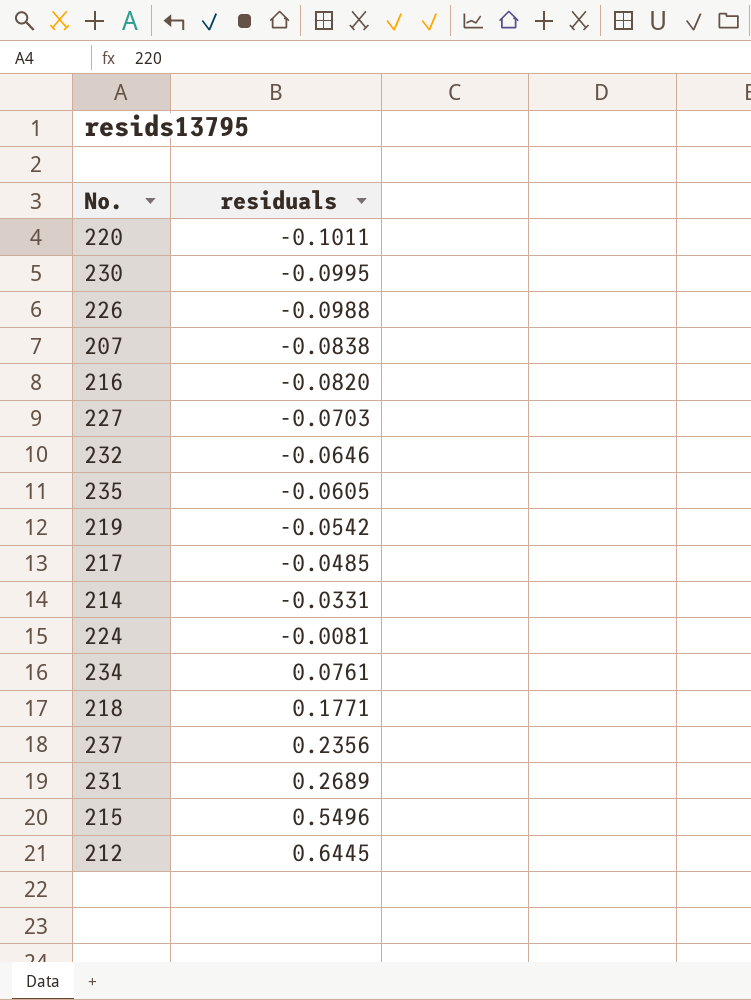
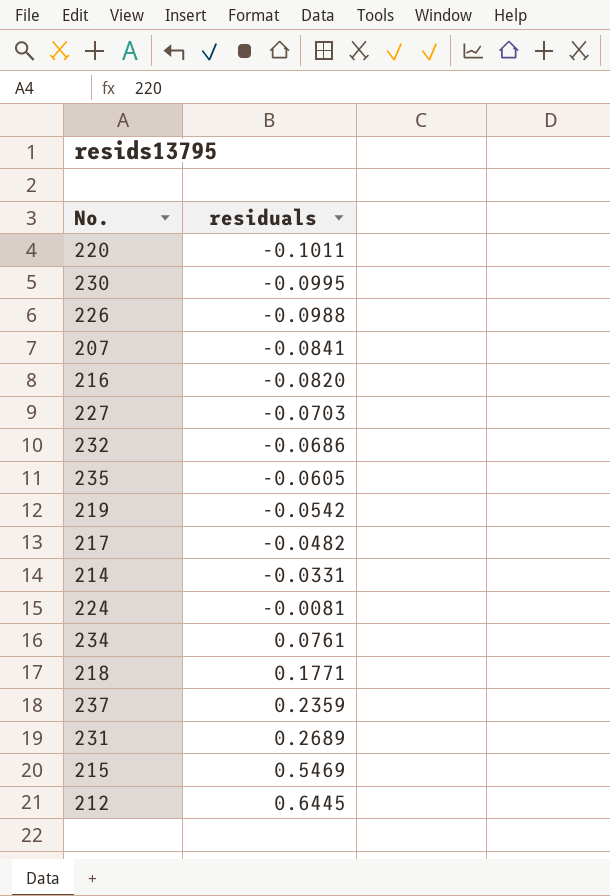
207 | residuals: -0.0838 -> -0.0841
232 | residuals: -0.0646 -> -0.0686
217 | residuals: -0.0485 -> -0.0482
237 | residuals: 0.2356 -> 0.2359
215 | residuals: 0.5496 -> 0.5469

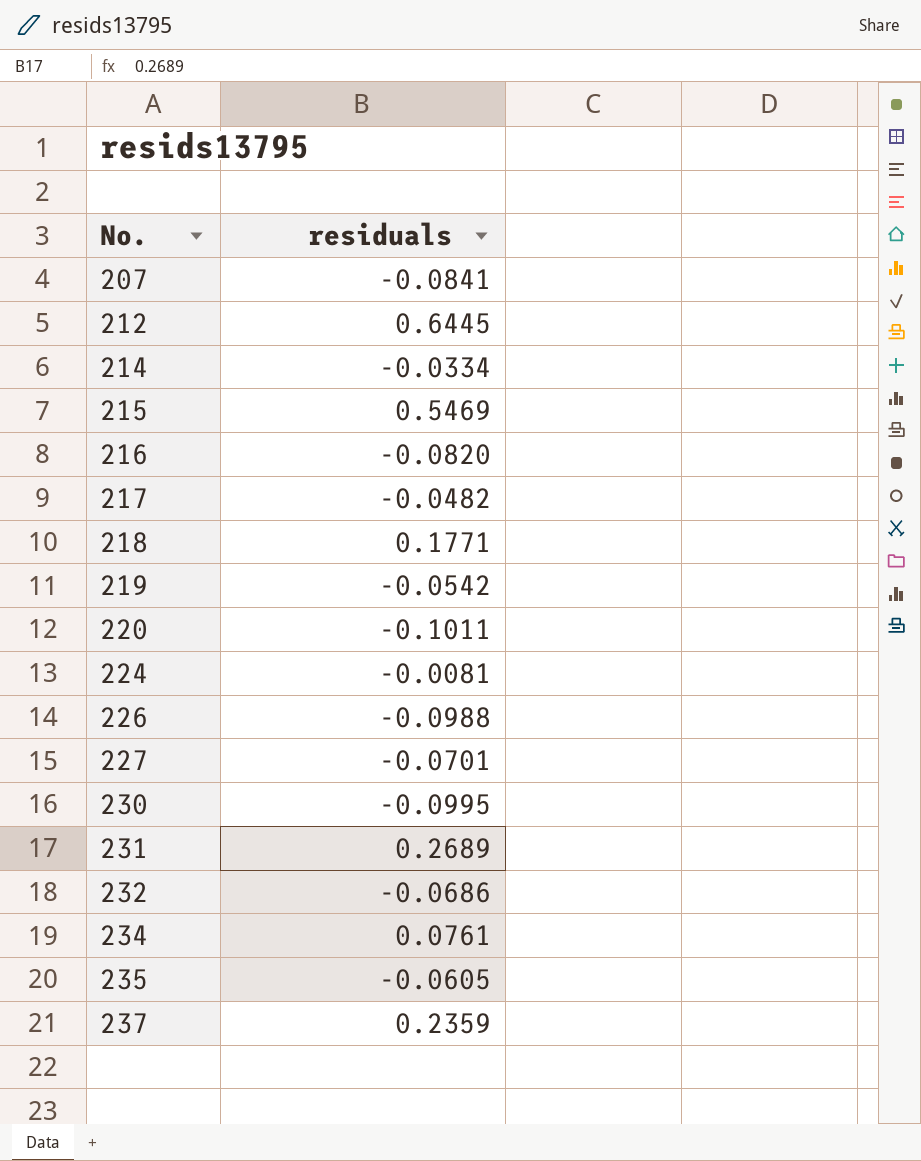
row order: residuals ascending -> No. ascending
214 | residuals: -0.0331 -> -0.0334
227 | residuals: -0.0703 -> -0.0701

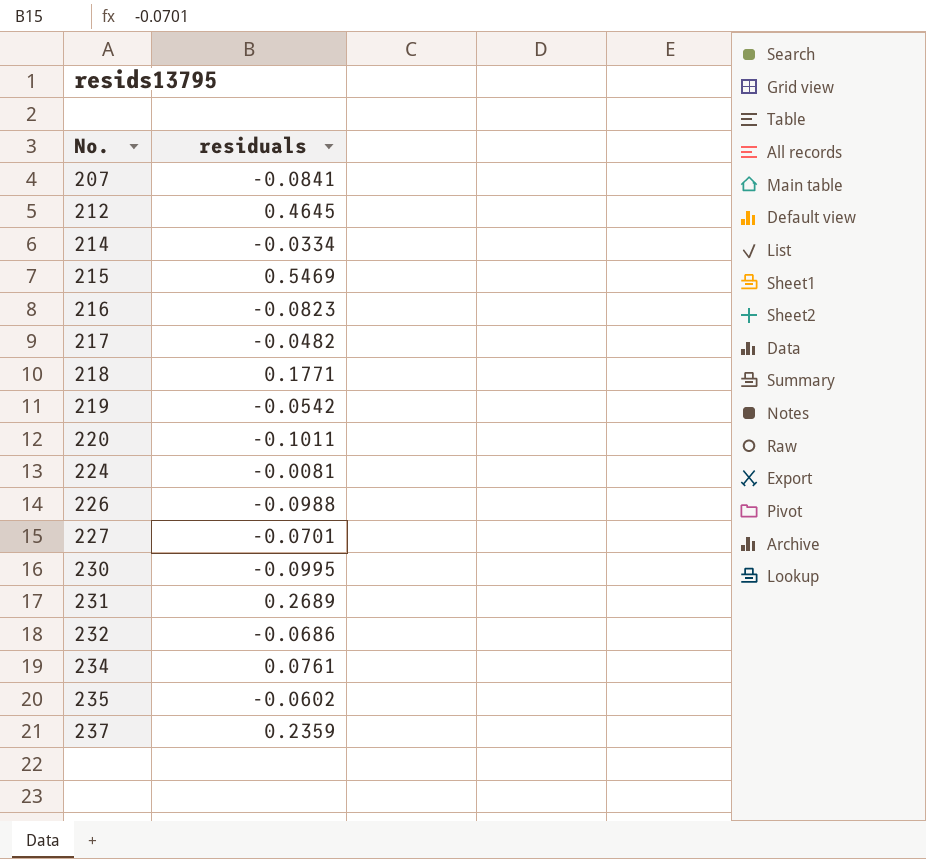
212 | residuals: 0.6445 -> 0.4645
216 | residuals: -0.0820 -> -0.0823
235 | residuals: -0.0605 -> -0.0602

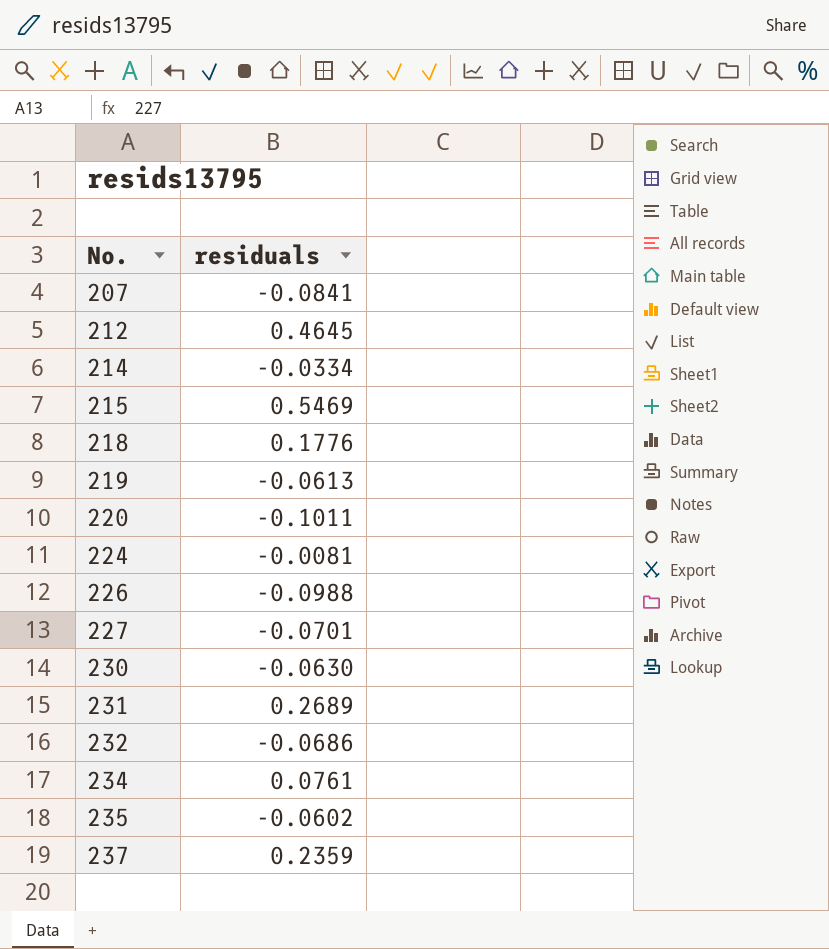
row 216: -0.0823 -> none
row 217: -0.0482 -> none
218 | residuals: 0.1771 -> 0.1776
219 | residuals: -0.0542 -> -0.0613
230 | residuals: -0.0995 -> -0.0630

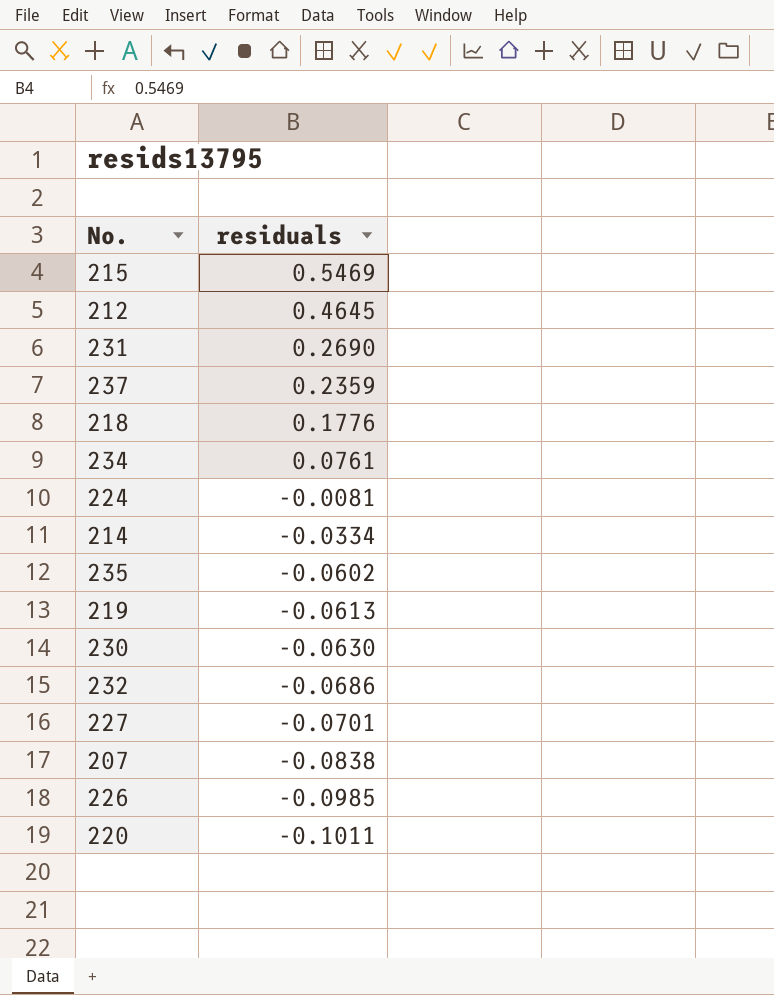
row order: No. ascending -> residuals descending
231 | residuals: 0.2689 -> 0.2690
207 | residuals: -0.0841 -> -0.0838
226 | residuals: -0.0988 -> -0.0985

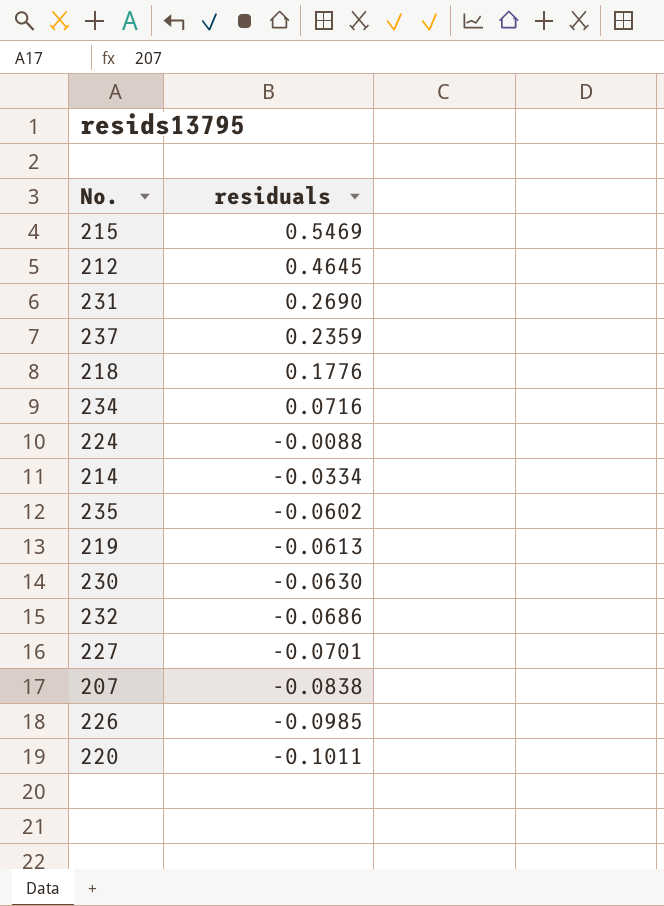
234 | residuals: 0.0761 -> 0.0716
224 | residuals: -0.0081 -> -0.0088

